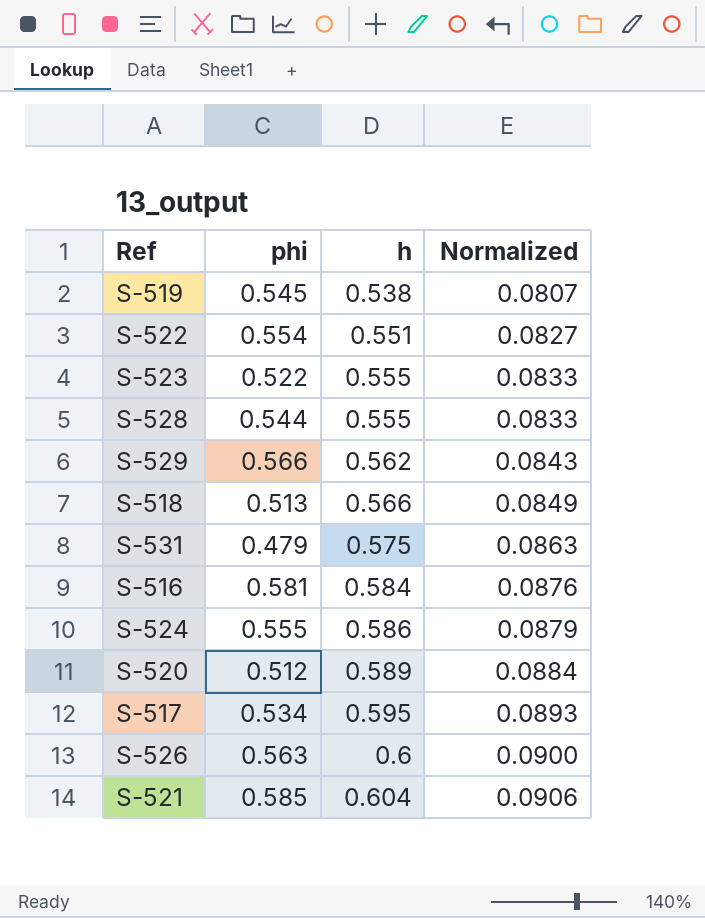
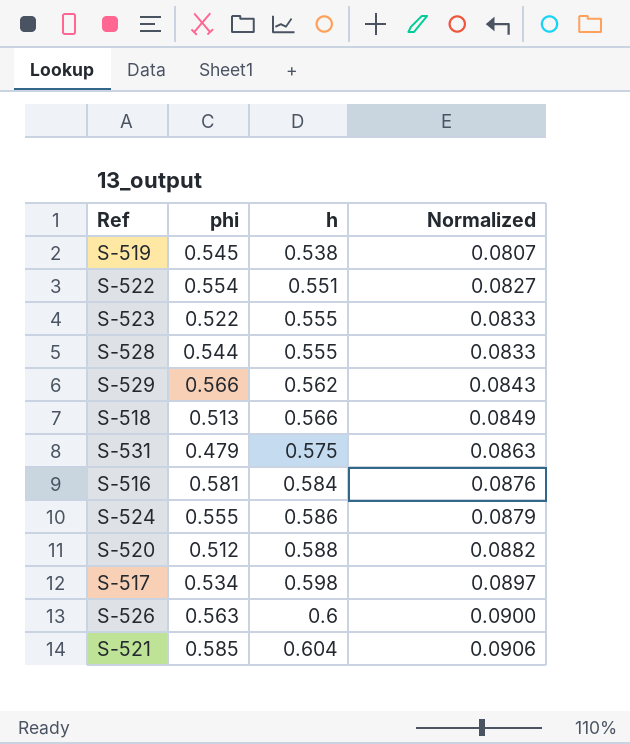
S-520 | h: 0.589 -> 0.588
S-520 | Normalized: 0.0884 -> 0.0882
S-517 | h: 0.595 -> 0.598
S-517 | Normalized: 0.0893 -> 0.0897

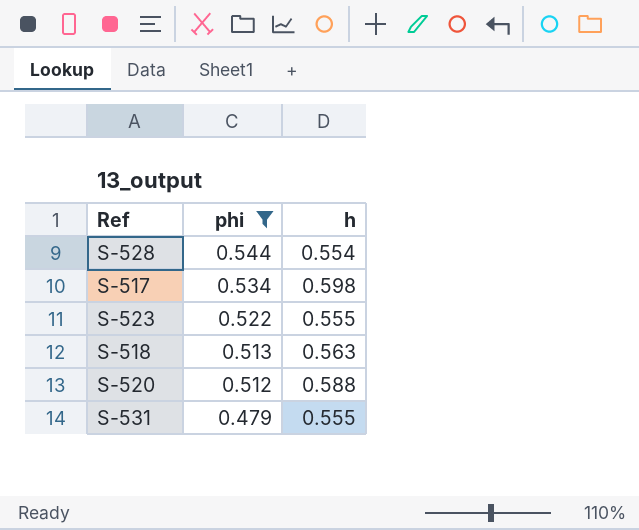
filter: none -> phi <= 0.544
row order: h ascending -> phi descending
column Normalized | formula: [h] * 0.15 -> none
S-528 | h: 0.555 -> 0.554
S-518 | h: 0.566 -> 0.563
S-531 | h: 0.575 -> 0.555

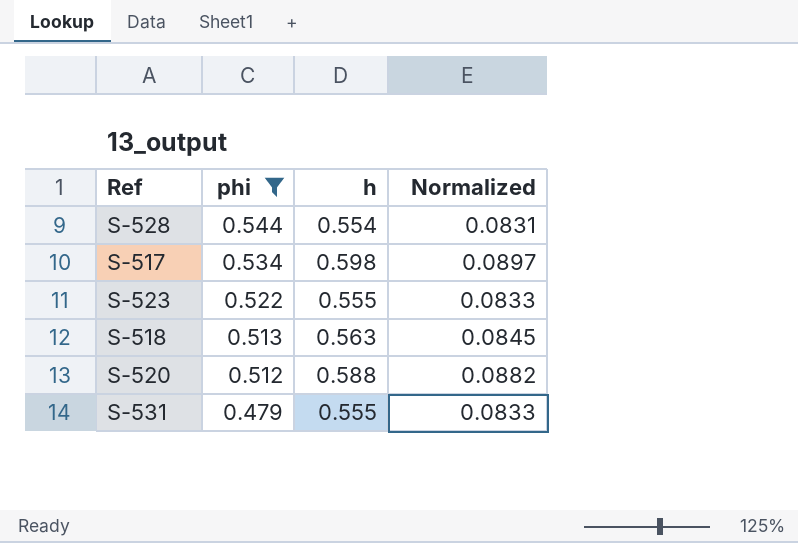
column Normalized | formula: none -> [h] * 0.15

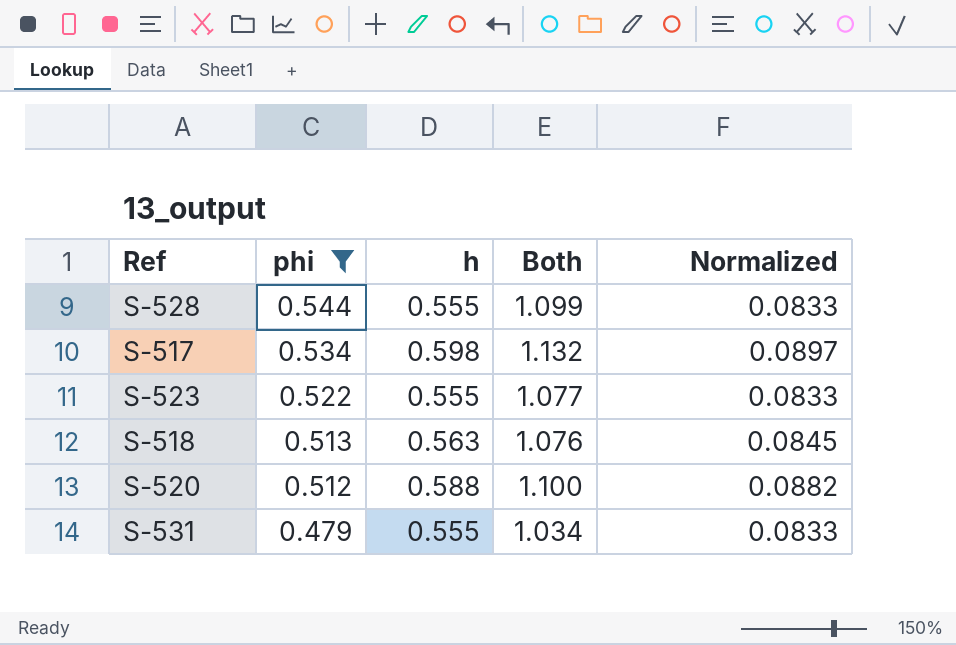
column Both | formula: none -> [phi] + [h]
S-528 | h: 0.554 -> 0.555
S-528 | Normalized: 0.0831 -> 0.0833

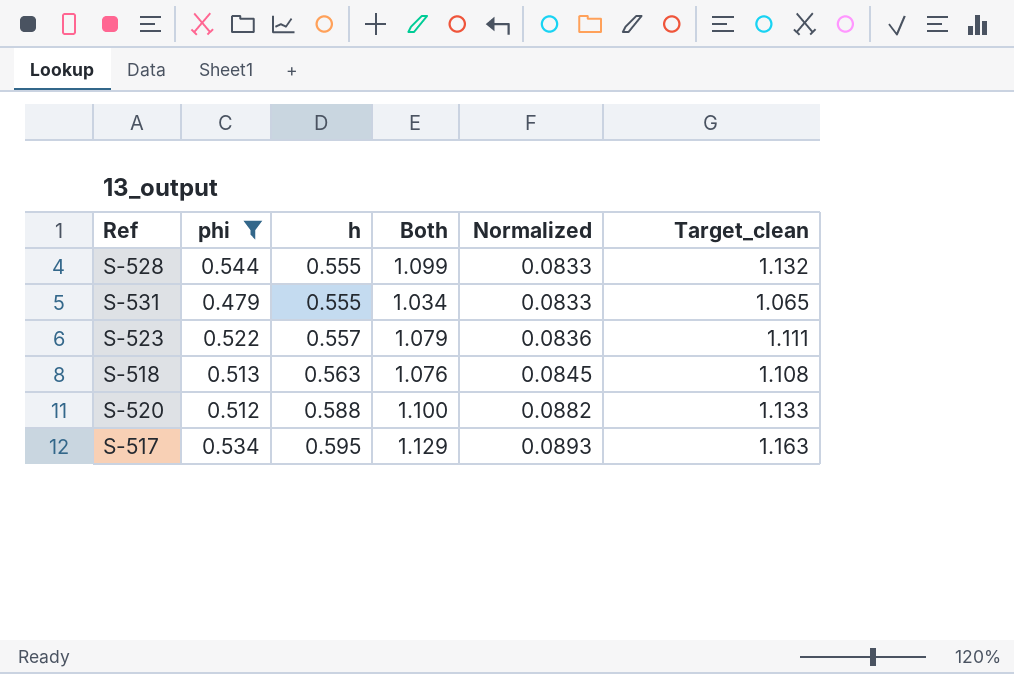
row order: phi descending -> h ascending
column Target_clean | formula: none -> [Both] * 1.03
S-523 | h: 0.555 -> 0.557
S-523 | Both: 1.077 -> 1.079
S-523 | Normalized: 0.0833 -> 0.0836
S-517 | h: 0.598 -> 0.595
S-517 | Both: 1.132 -> 1.129
S-517 | Normalized: 0.0897 -> 0.0893

